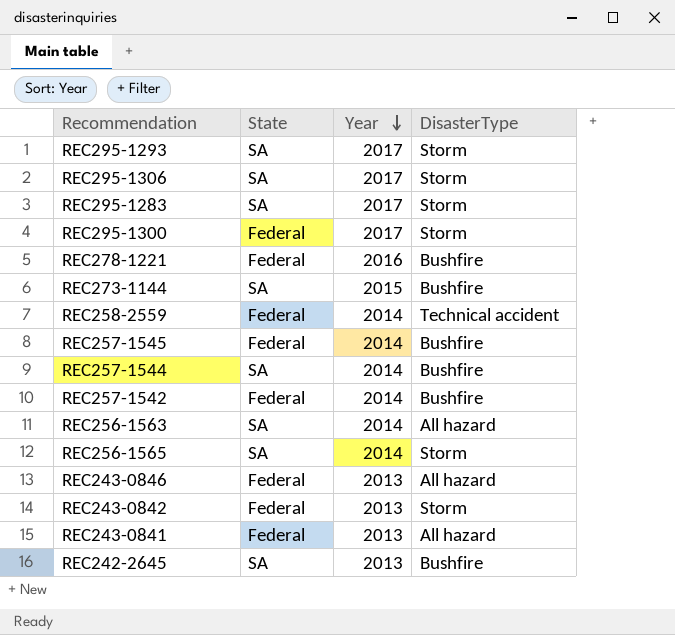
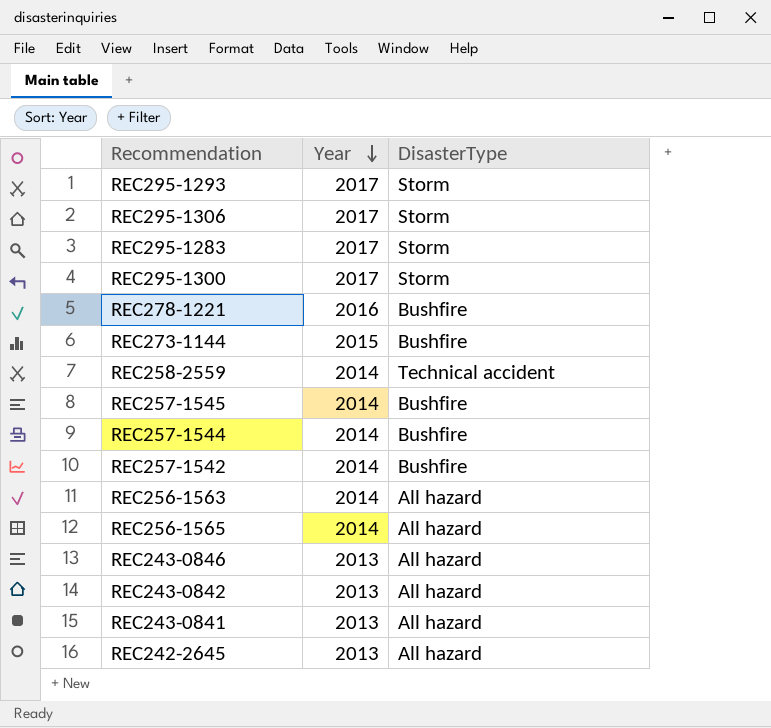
column State | position: 2 -> none
REC256-1565 | DisasterType: Storm -> All hazard
REC243-0842 | DisasterType: Storm -> All hazard
REC242-2645 | DisasterType: Bushfire -> All hazard

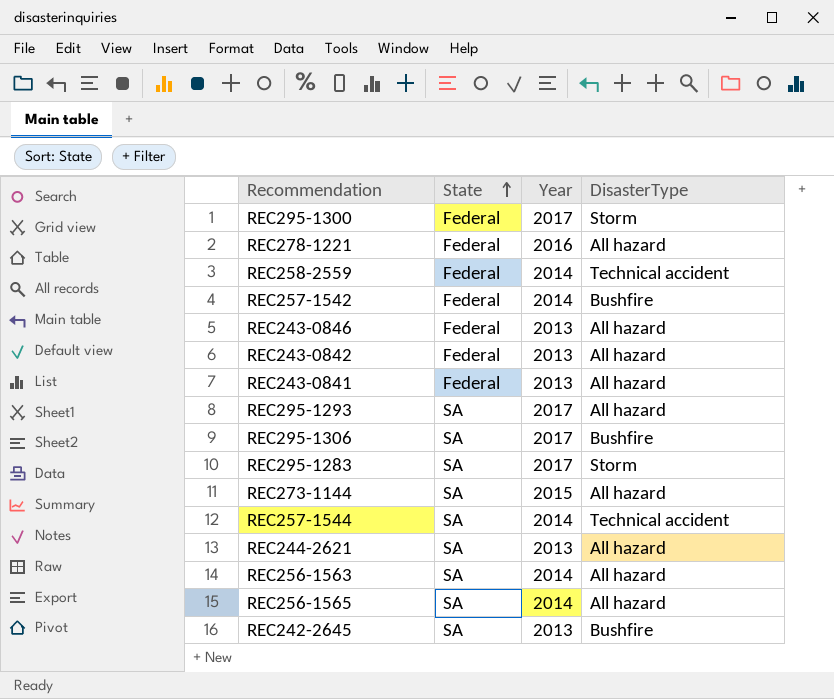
row order: Year descending -> State ascending
column State | position: none -> 2
row REC257-1545: 2014 | Bushfire -> none
REC278-1221 | DisasterType: Bushfire -> All hazard
REC295-1293 | DisasterType: Storm -> All hazard
REC295-1306 | DisasterType: Storm -> Bushfire
REC273-1144 | DisasterType: Bushfire -> All hazard
REC257-1544 | DisasterType: Bushfire -> Technical accident
row REC244-2621: none -> SA | 2013 | All hazard
REC242-2645 | DisasterType: All hazard -> Bushfire

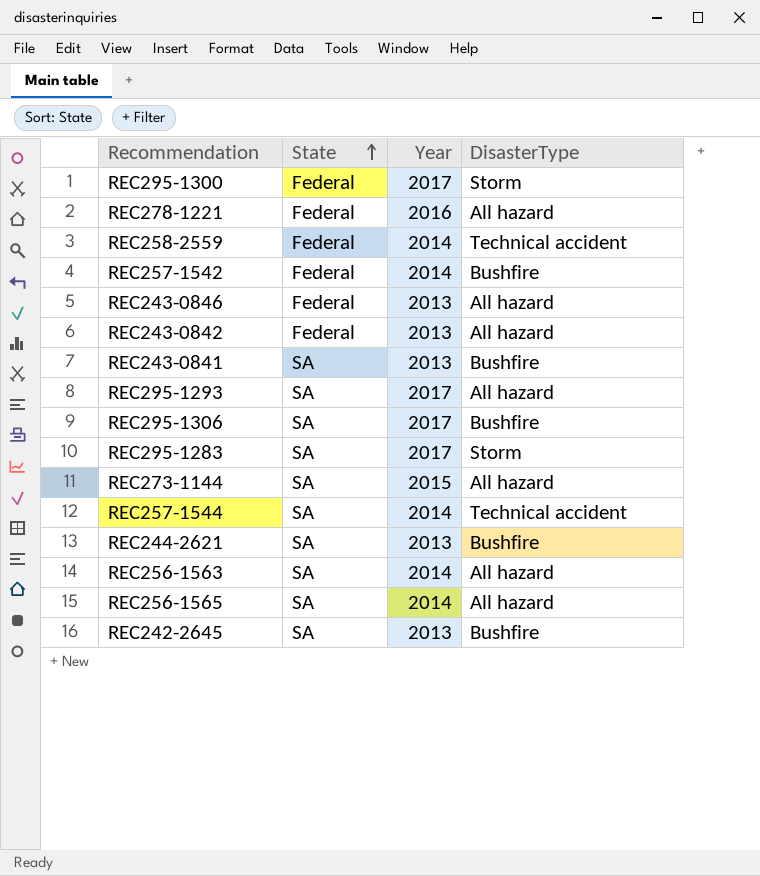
REC243-0841 | State: Federal -> SA
REC243-0841 | DisasterType: All hazard -> Bushfire
REC244-2621 | DisasterType: All hazard -> Bushfire

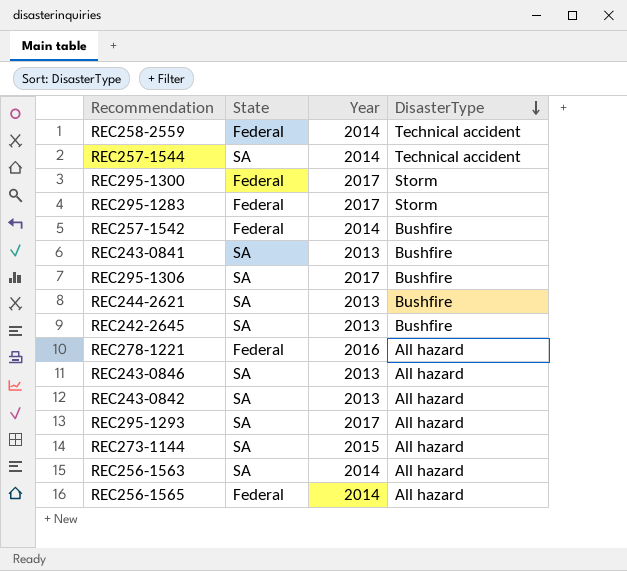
row order: State ascending -> DisasterType descending
REC295-1283 | State: SA -> Federal
REC243-0846 | State: Federal -> SA
REC243-0842 | State: Federal -> SA
REC256-1565 | State: SA -> Federal

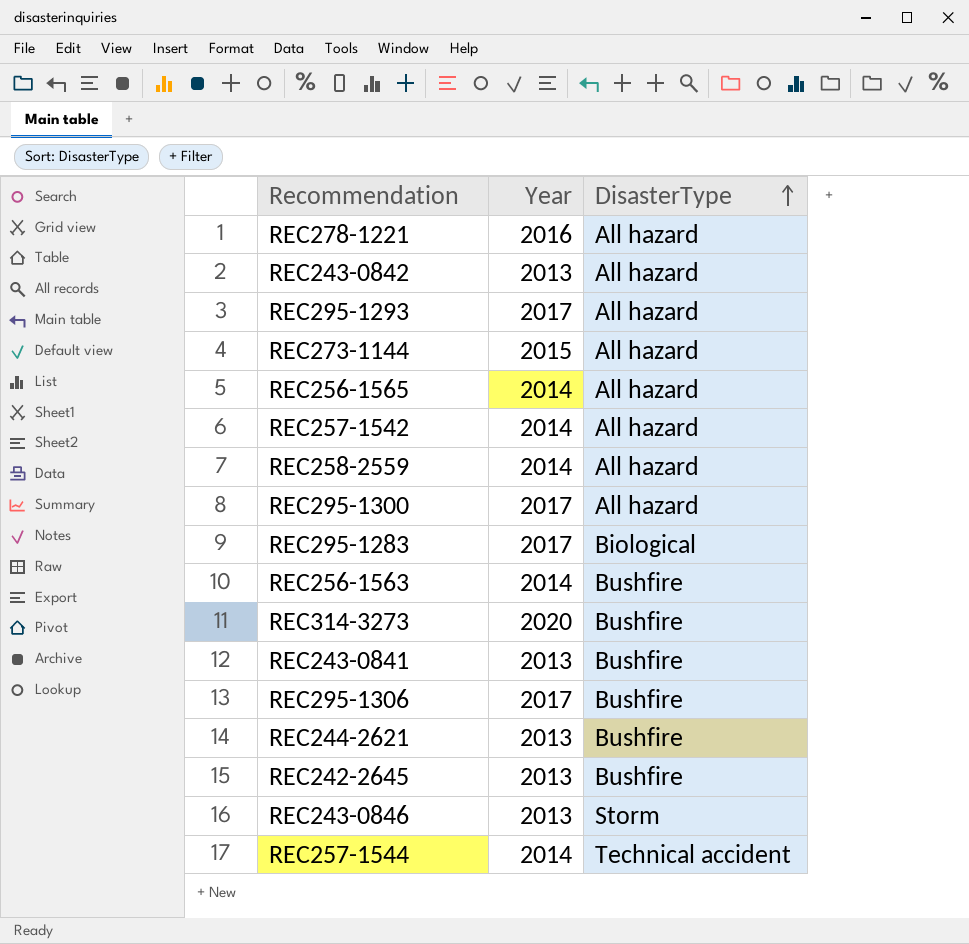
row order: DisasterType descending -> DisasterType ascending
column State | position: 2 -> none
REC257-1542 | DisasterType: Bushfire -> All hazard
REC258-2559 | DisasterType: Technical accident -> All hazard
REC295-1300 | DisasterType: Storm -> All hazard
REC295-1283 | DisasterType: Storm -> Biological
REC256-1563 | DisasterType: All hazard -> Bushfire
row REC314-3273: none -> 2020 | Bushfire
REC243-0846 | DisasterType: All hazard -> Storm

